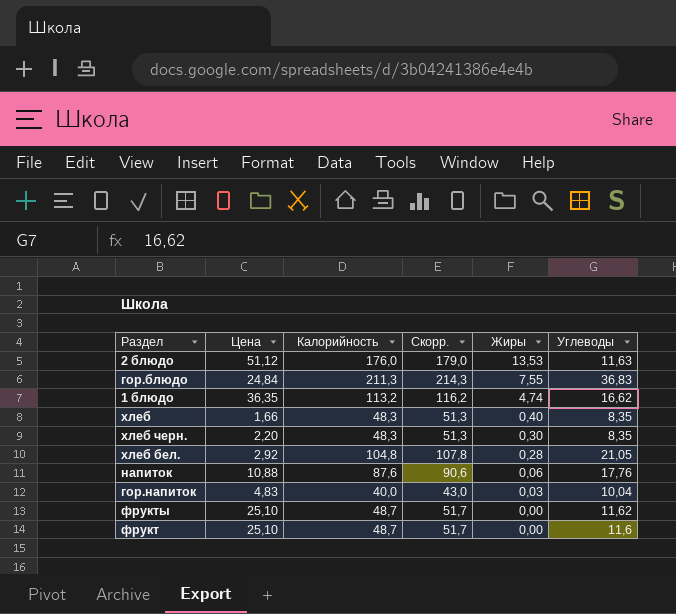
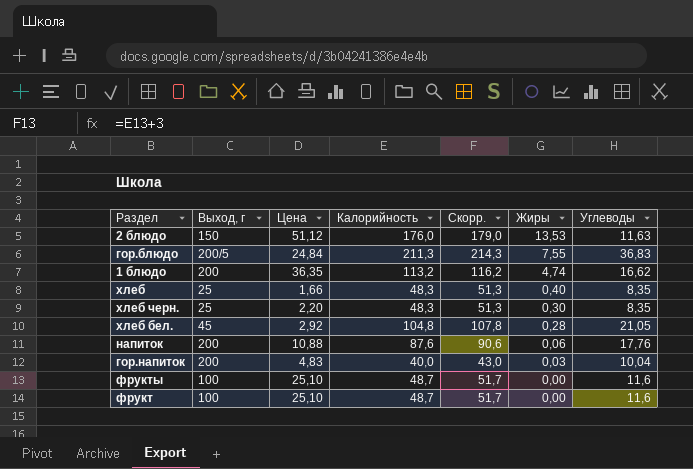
column Выход, г | position: none -> 2
фрукты | Углеводы: 11,62 -> 11,6

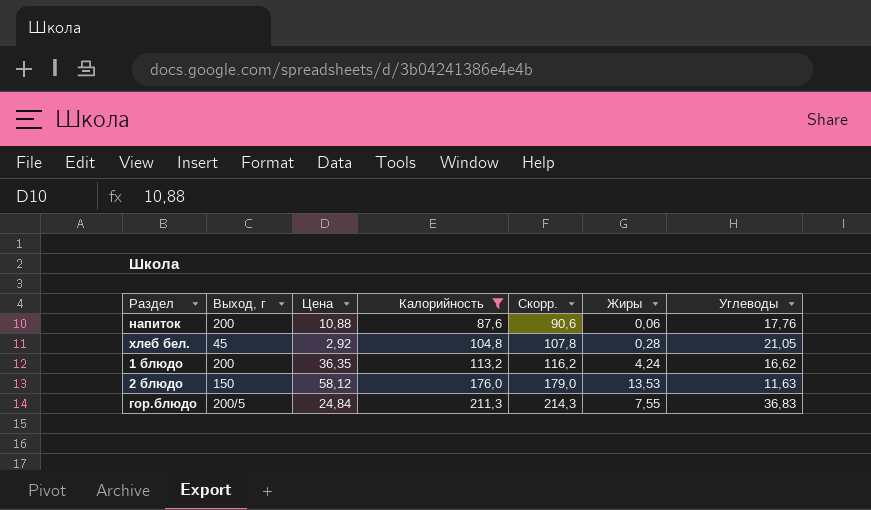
filter: none -> Калорийность >= 87,6
row order: Жиры descending -> Калорийность ascending
1 блюдо | Жиры: 4,74 -> 4,24
2 блюдо | Цена: 51,12 -> 58,12

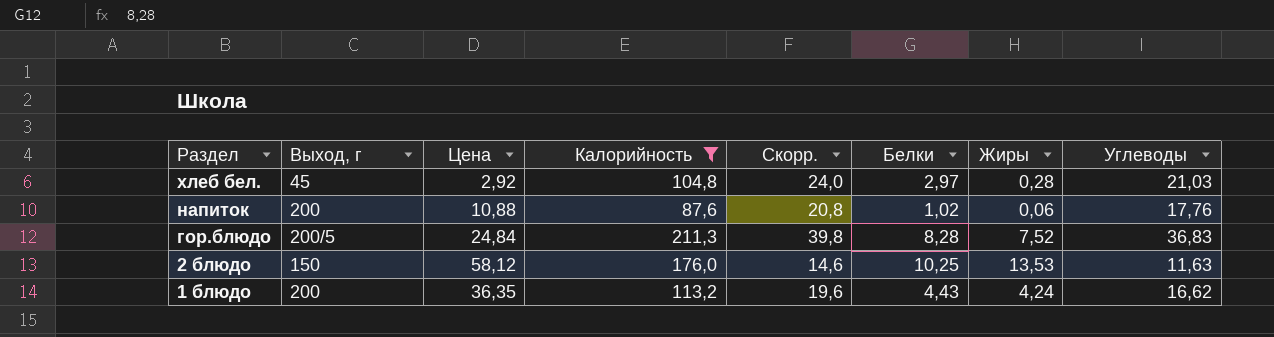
row order: Калорийность ascending -> Раздел descending
column Скорр. | formula: [Калорийность] + 3 -> [Углеводы] + 3
column Белки | position: none -> 6
хлеб бел. | Углеводы: 21,05 -> 21,03
гор.блюдо | Жиры: 7,55 -> 7,52

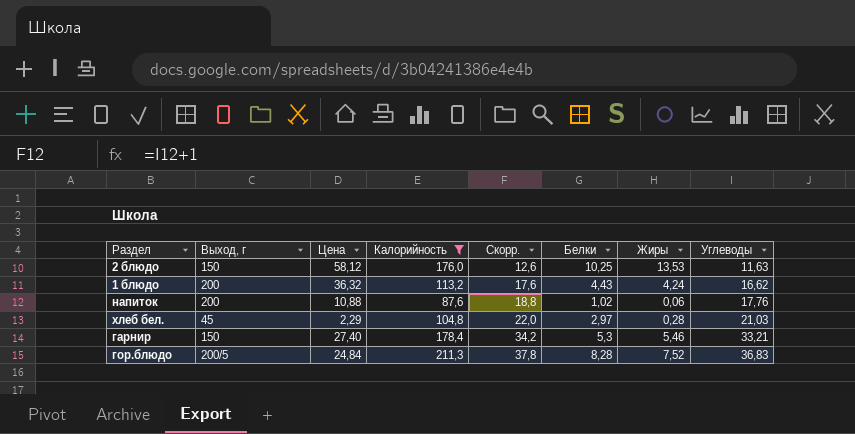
row order: Раздел descending -> Скорр. ascending
column Скорр. | formula: [Углеводы] + 3 -> [Углеводы] + 1
1 блюдо | Цена: 36,35 -> 36,32
хлеб бел. | Цена: 2,92 -> 2,29
row гарнир: none -> 150 | 27,40 | 178,4 | 34,2 | 5,3 | 5,46 | 33,21

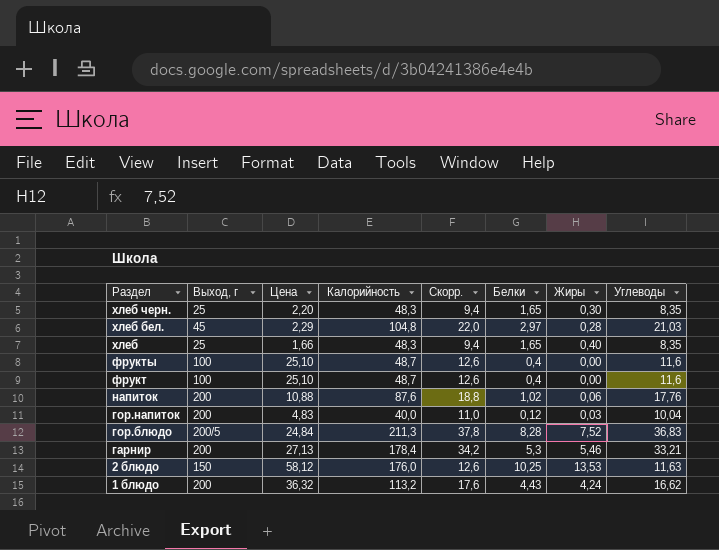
filter: Калорийность >= 87,6 -> none
row order: Скорр. ascending -> Раздел descending
гарнир | Выход, г: 150 -> 200
гарнир | Цена: 27,40 -> 27,13

